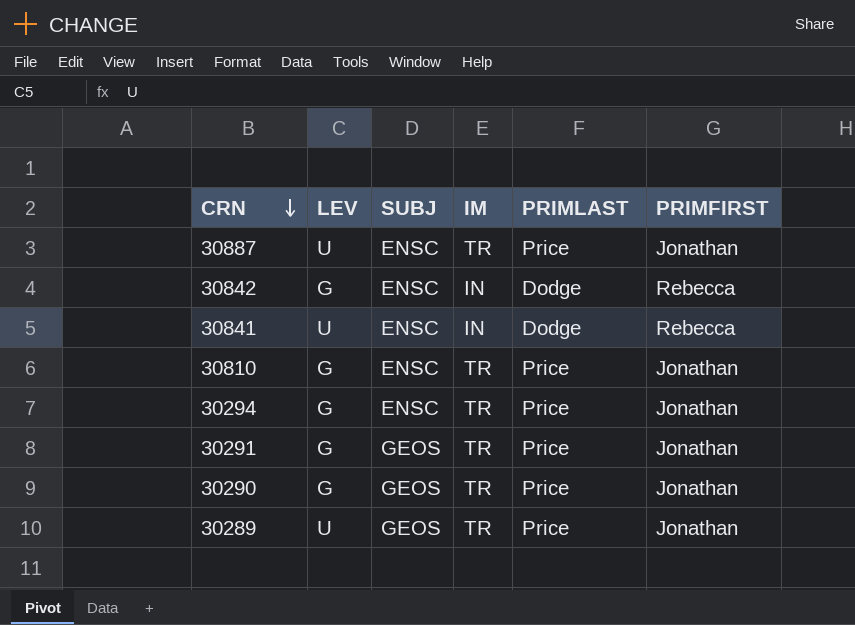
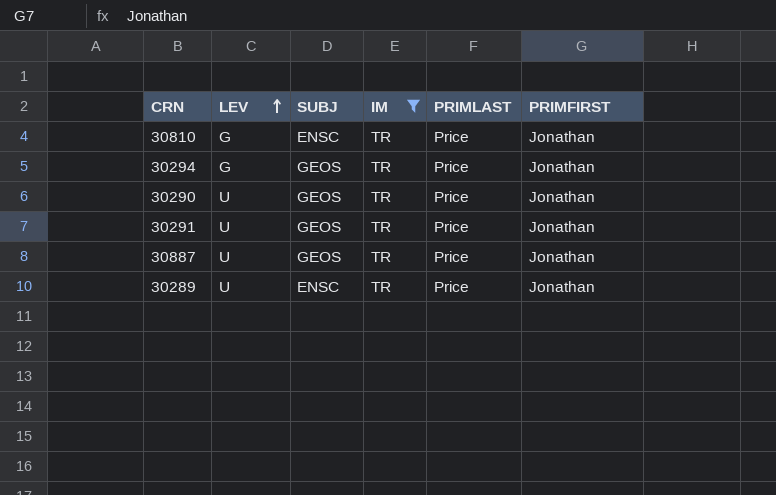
filter: none -> IM = TR
row order: CRN descending -> LEV ascending
30294 | SUBJ: ENSC -> GEOS
30290 | LEV: G -> U
30291 | LEV: G -> U
30887 | SUBJ: ENSC -> GEOS
30289 | SUBJ: GEOS -> ENSC

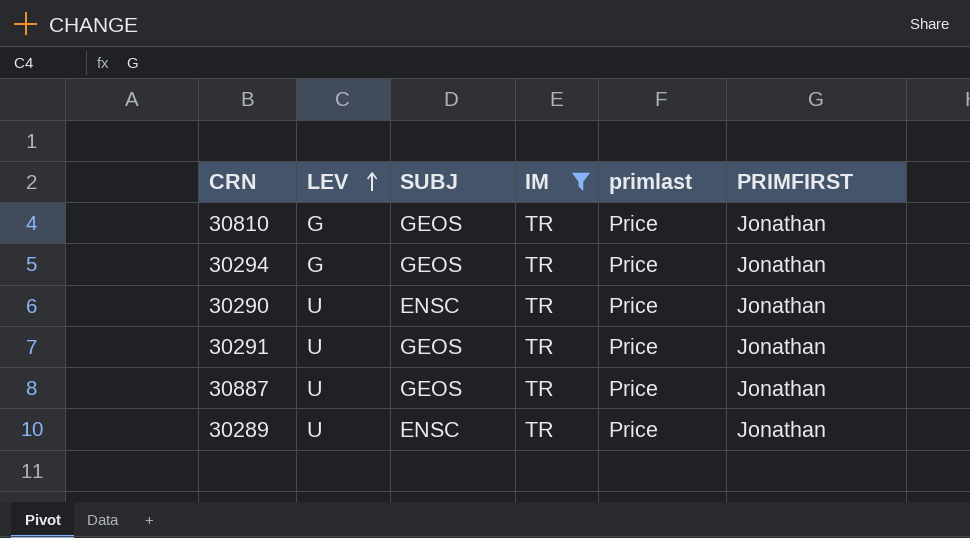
column name: PRIMLAST -> primlast
30810 | SUBJ: ENSC -> GEOS
30290 | SUBJ: GEOS -> ENSC

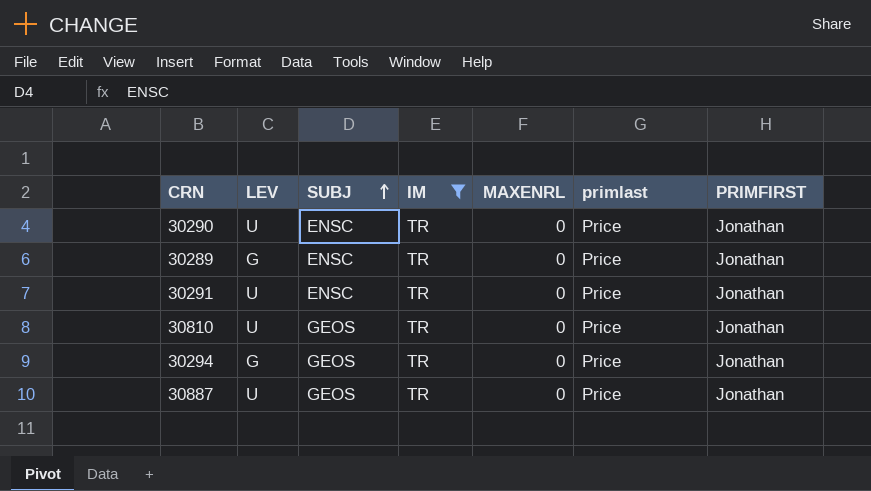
row order: LEV ascending -> SUBJ ascending
column MAXENRL | position: none -> 5
30289 | LEV: U -> G
30291 | SUBJ: GEOS -> ENSC
30810 | LEV: G -> U

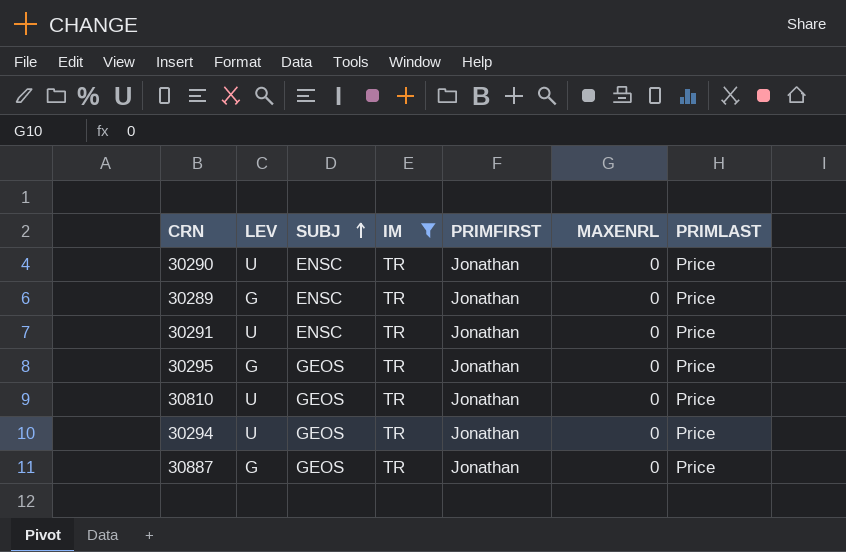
column PRIMFIRST | position: 7 -> 5
column name: primlast -> PRIMLAST
row 30295: none -> G | GEOS | TR | Jonathan | 0 | Price
30294 | LEV: G -> U
30887 | LEV: U -> G

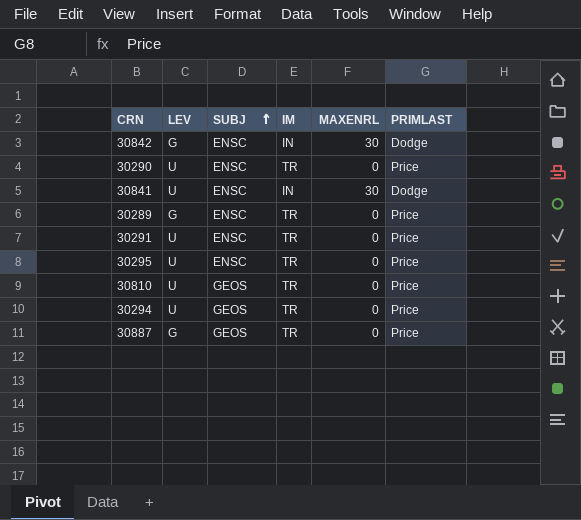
filter: IM = TR -> none
column PRIMFIRST | position: 5 -> none
30295 | LEV: G -> U
30295 | SUBJ: GEOS -> ENSC

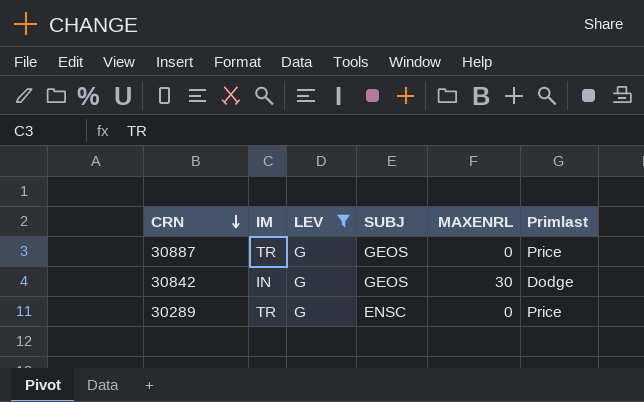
filter: none -> LEV = G
row order: SUBJ ascending -> CRN descending
column IM | position: 4 -> 2
column name: PRIMLAST -> Primlast
30842 | SUBJ: ENSC -> GEOS

